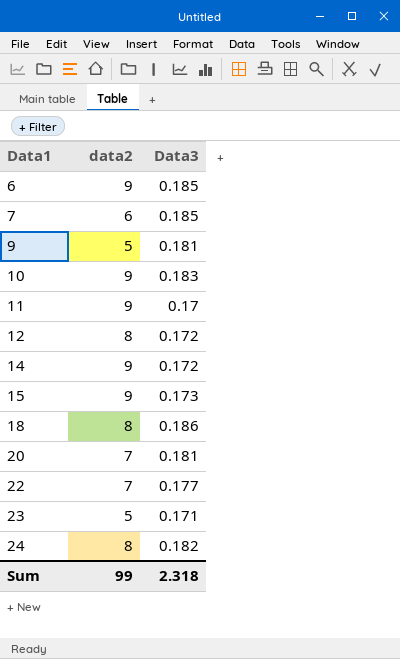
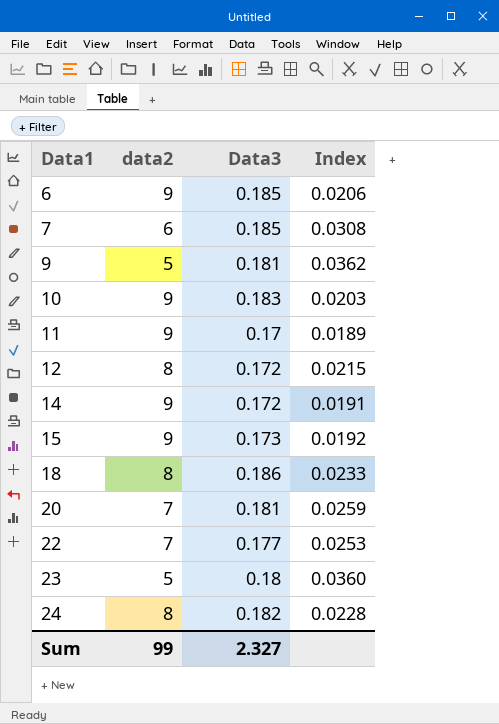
column Index | formula: none -> [Data3] / [data2]
23 | Data3: 0.171 -> 0.18
Sum | Data3: 2.318 -> 2.327

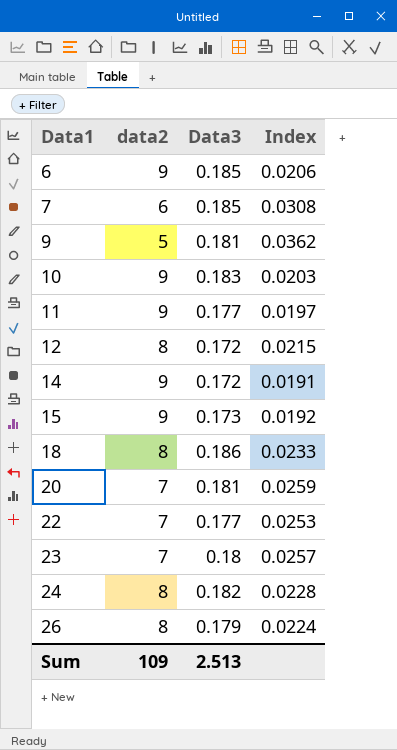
11 | Data3: 0.17 -> 0.177
11 | Index: 0.0189 -> 0.0197
23 | data2: 5 -> 7
23 | Index: 0.0360 -> 0.0257
row 26: none -> 8 | 0.179 | 0.0224
Sum | data2: 99 -> 109
Sum | Data3: 2.327 -> 2.513

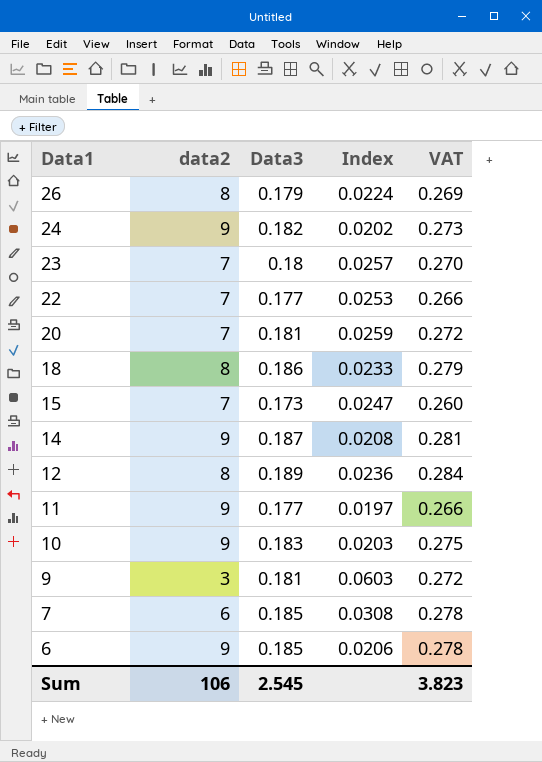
row order: Data1 ascending -> Data1 descending
column VAT | formula: none -> [Data3] * 1.5
24 | data2: 8 -> 9
24 | Index: 0.0228 -> 0.0202
15 | data2: 9 -> 7
15 | Index: 0.0192 -> 0.0247
14 | Data3: 0.172 -> 0.187
14 | Index: 0.0191 -> 0.0208
12 | Data3: 0.172 -> 0.189
12 | Index: 0.0215 -> 0.0236
9 | data2: 5 -> 3
9 | Index: 0.0362 -> 0.0603
Sum | data2: 109 -> 106
Sum | Data3: 2.513 -> 2.545

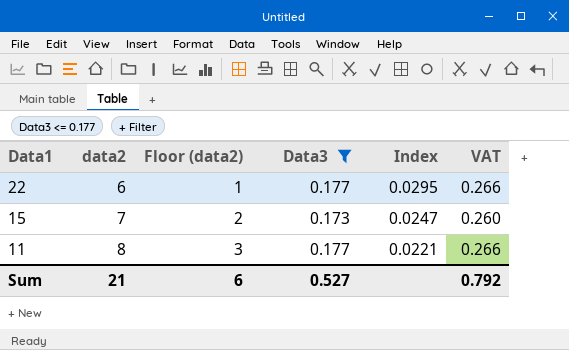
filter: none -> Data3 <= 0.177
column Floor (data2) | formula: none -> [data2] - 5
22 | data2: 7 -> 6
22 | Index: 0.0253 -> 0.0295
11 | data2: 9 -> 8
11 | Index: 0.0197 -> 0.0221
Sum | data2: 106 -> 21
Sum | Data3: 2.545 -> 0.527
Sum | VAT: 3.823 -> 0.792

